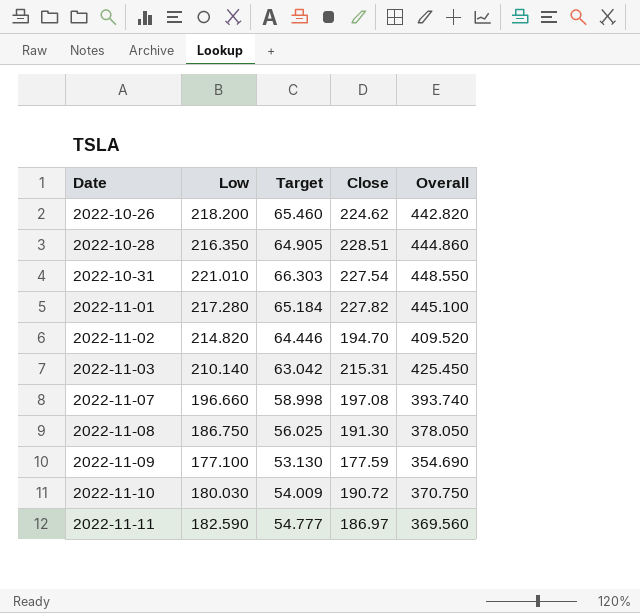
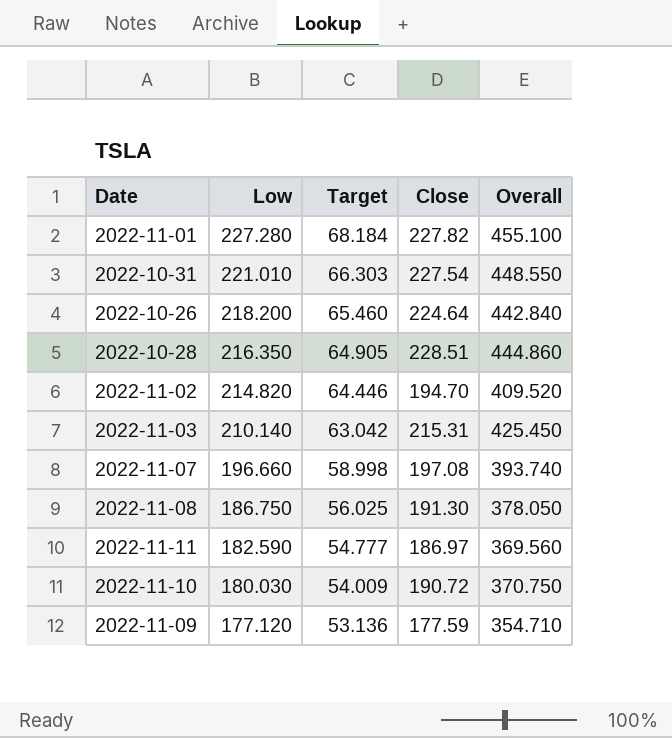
row order: Date ascending -> Low descending
2022-11-01 | Low: 217.280 -> 227.280
2022-11-01 | Target: 65.184 -> 68.184
2022-11-01 | Overall: 445.100 -> 455.100
2022-10-26 | Close: 224.62 -> 224.64
2022-10-26 | Overall: 442.820 -> 442.840
2022-11-09 | Low: 177.100 -> 177.120
2022-11-09 | Target: 53.130 -> 53.136
2022-11-09 | Overall: 354.690 -> 354.710

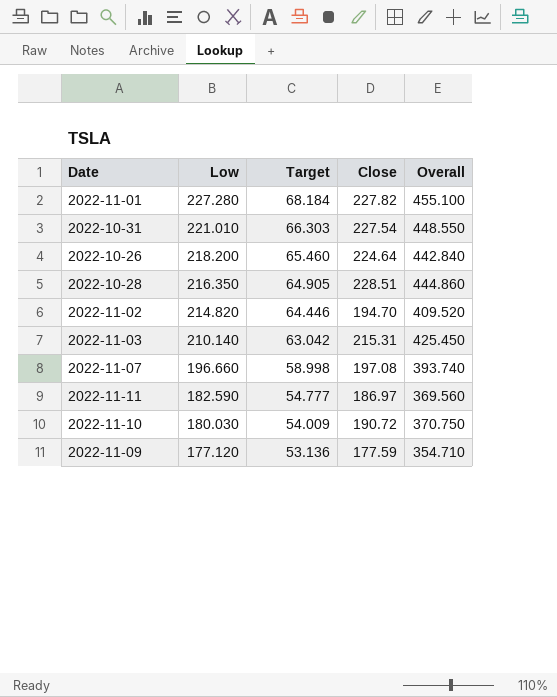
row 2022-11-08: 186.750 | 56.025 | 191.30 | 378.050 -> none

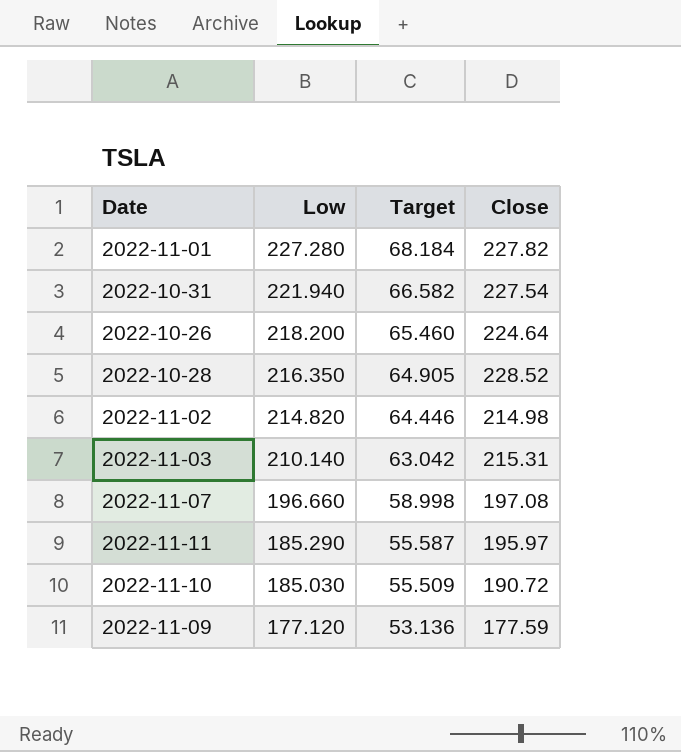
column Overall | formula: [Low] + [Close] -> none
2022-10-31 | Low: 221.010 -> 221.940
2022-10-31 | Target: 66.303 -> 66.582
2022-10-28 | Close: 228.51 -> 228.52
2022-11-02 | Close: 194.70 -> 214.98
2022-11-11 | Low: 182.590 -> 185.290
2022-11-11 | Target: 54.777 -> 55.587
2022-11-11 | Close: 186.97 -> 195.97
2022-11-10 | Low: 180.030 -> 185.030
2022-11-10 | Target: 54.009 -> 55.509

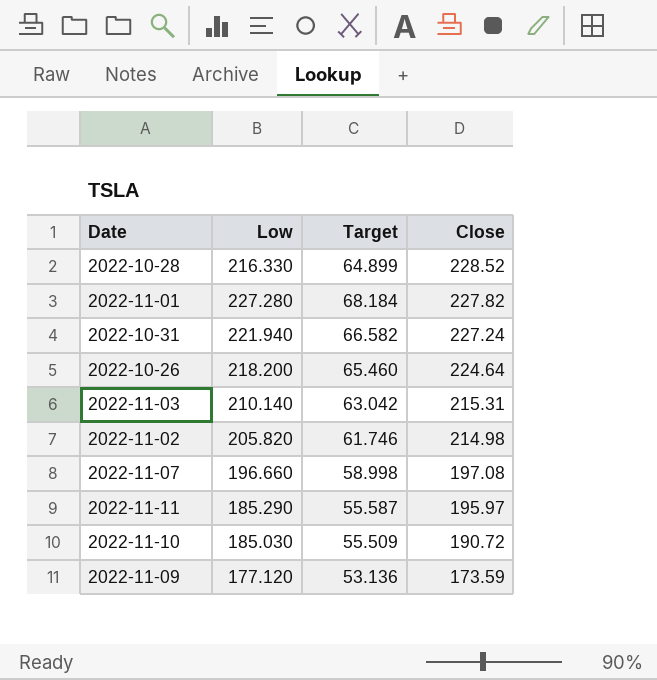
row order: Low descending -> Close descending
2022-10-28 | Low: 216.350 -> 216.330
2022-10-28 | Target: 64.905 -> 64.899
2022-10-31 | Close: 227.54 -> 227.24
2022-11-02 | Low: 214.820 -> 205.820
2022-11-02 | Target: 64.446 -> 61.746
2022-11-09 | Close: 177.59 -> 173.59

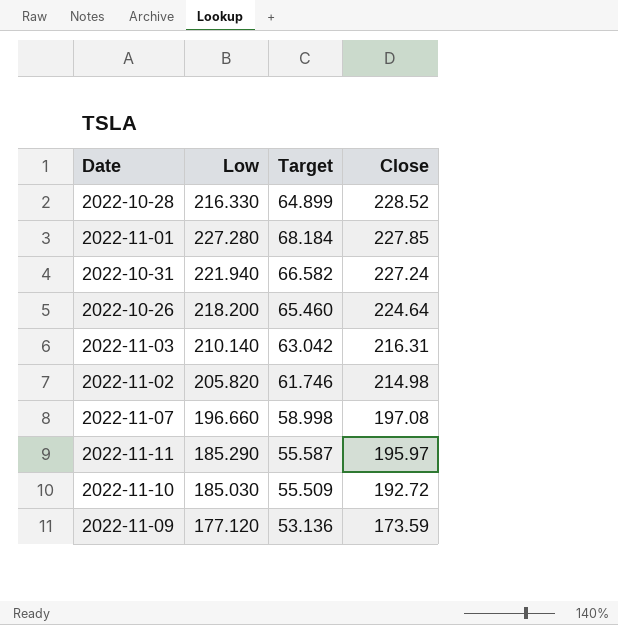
2022-11-01 | Close: 227.82 -> 227.85
2022-11-03 | Close: 215.31 -> 216.31
2022-11-10 | Close: 190.72 -> 192.72

